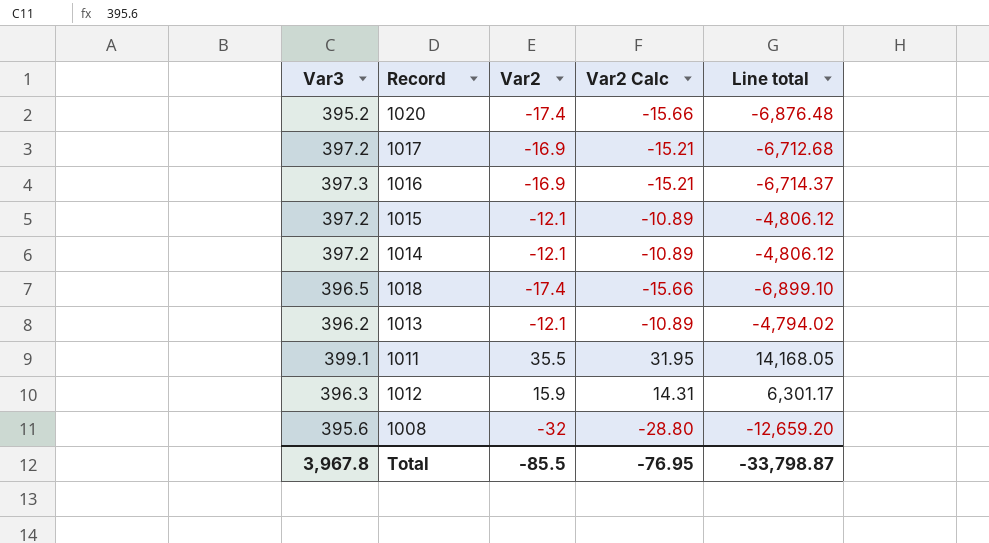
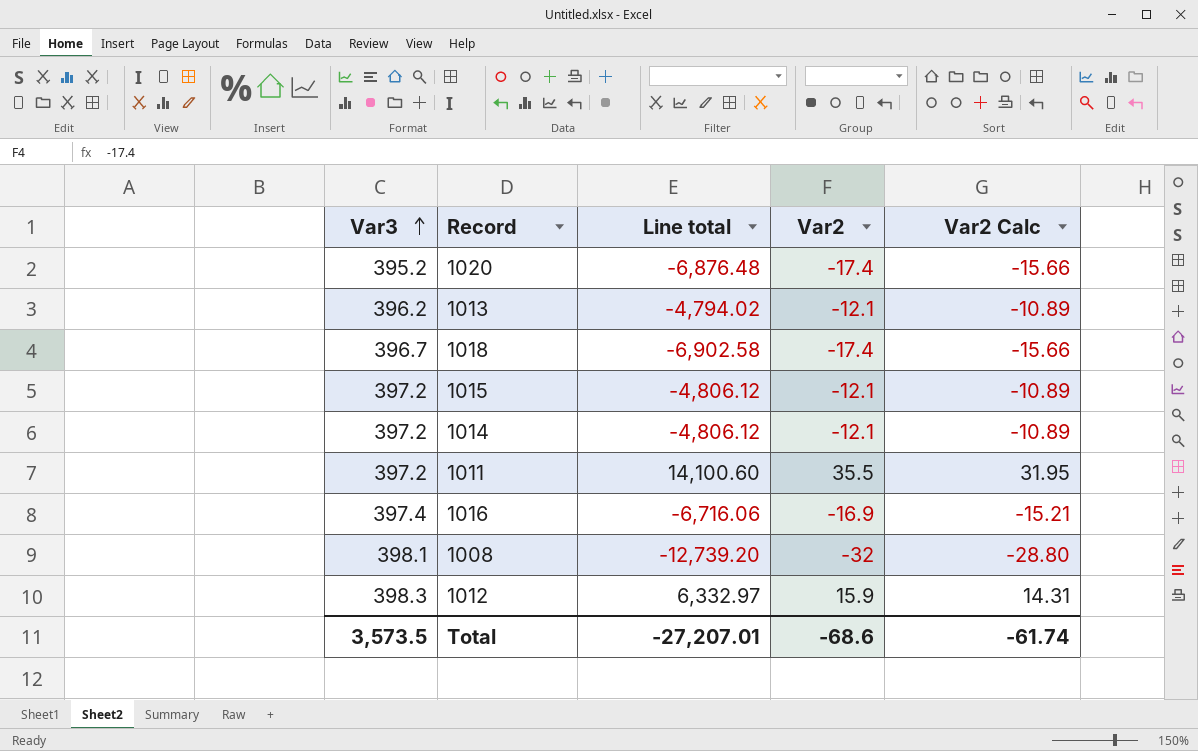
row order: none -> Var3 ascending
column Line total | position: 5 -> 3
row 1017: 397.2 | -16.9 | -15.21 | -6,712.68 -> none
1018 | Var3: 396.5 -> 396.7
1018 | Line total: -6,899.10 -> -6,902.58
1011 | Var3: 399.1 -> 397.2
1011 | Line total: 14,168.05 -> 14,100.60
1016 | Var3: 397.3 -> 397.4
1016 | Line total: -6,714.37 -> -6,716.06
1008 | Var3: 395.6 -> 398.1
1008 | Line total: -12,659.20 -> -12,739.20
1012 | Var3: 396.3 -> 398.3
1012 | Line total: 6,301.17 -> 6,332.97
Total | Var3: 3,967.8 -> 3,573.5
Total | Line total: -33,798.87 -> -27,207.01
Total | Var2: -85.5 -> -68.6
Total | Var2 Calc: -76.95 -> -61.74

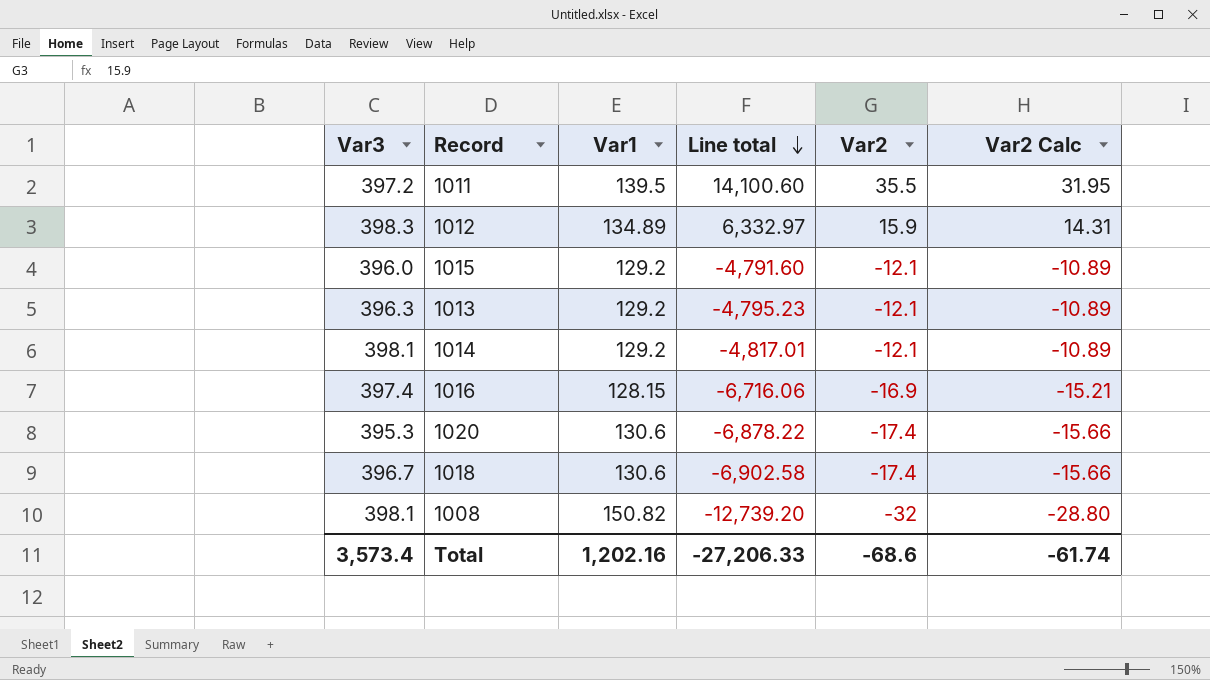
row order: Var3 ascending -> Line total descending
column Var1 | position: none -> 3
1015 | Var3: 397.2 -> 396.0
1015 | Line total: -4,806.12 -> -4,791.60
1013 | Var3: 396.2 -> 396.3
1013 | Line total: -4,794.02 -> -4,795.23
1014 | Var3: 397.2 -> 398.1
1014 | Line total: -4,806.12 -> -4,817.01
1020 | Var3: 395.2 -> 395.3
1020 | Line total: -6,876.48 -> -6,878.22
Total | Var3: 3,573.5 -> 3,573.4
Total | Line total: -27,207.01 -> -27,206.33

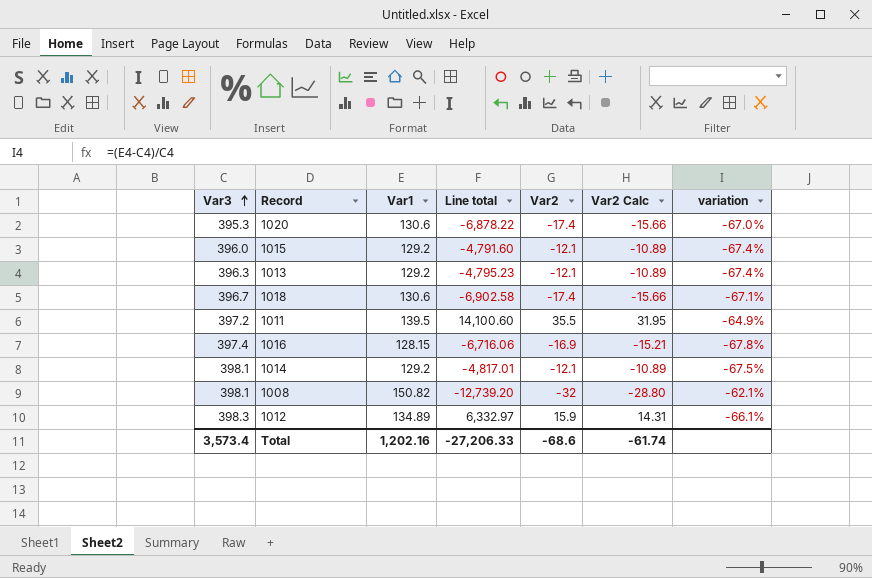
row order: Line total descending -> Var3 ascending
column variation | formula: none -> ([Var1] - [Var3]) / [Var3]

